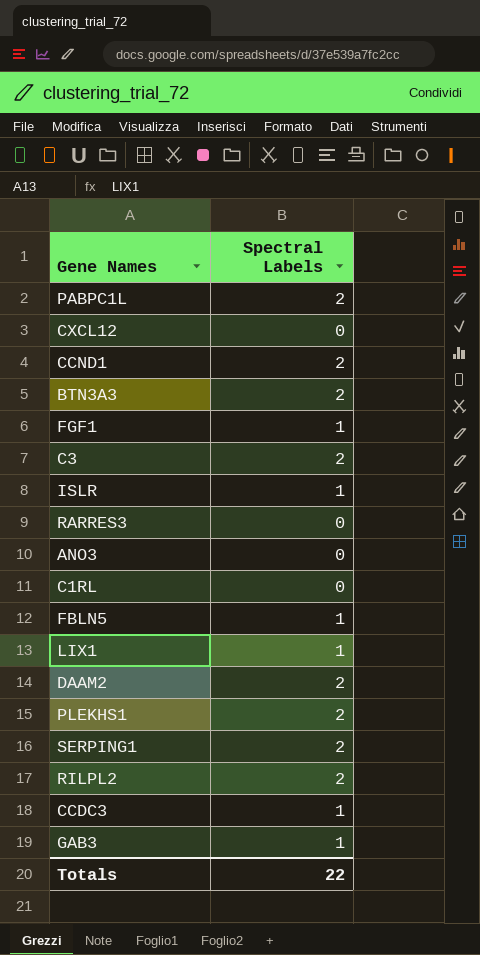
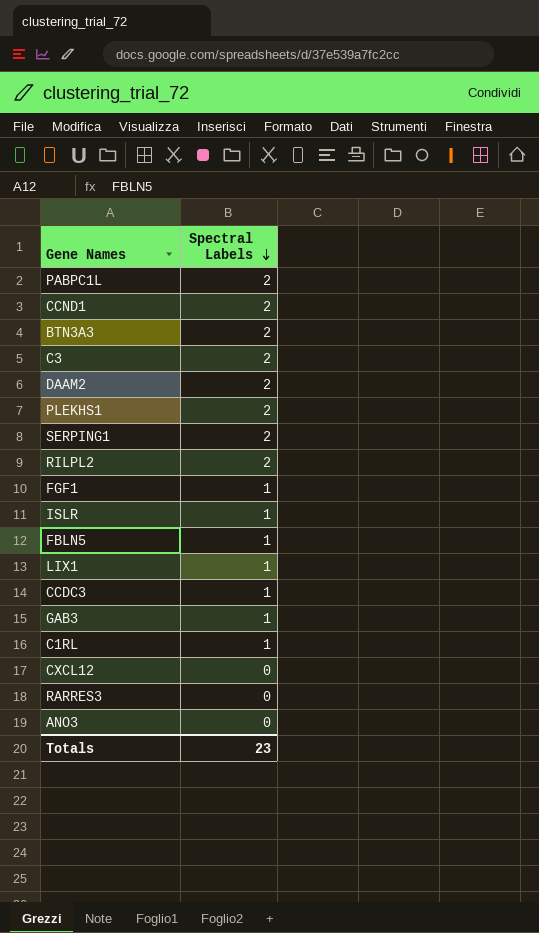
row order: none -> Spectral Labels descending
C1RL | Spectral Labels: 0 -> 1
Totals | Spectral Labels: 22 -> 23

